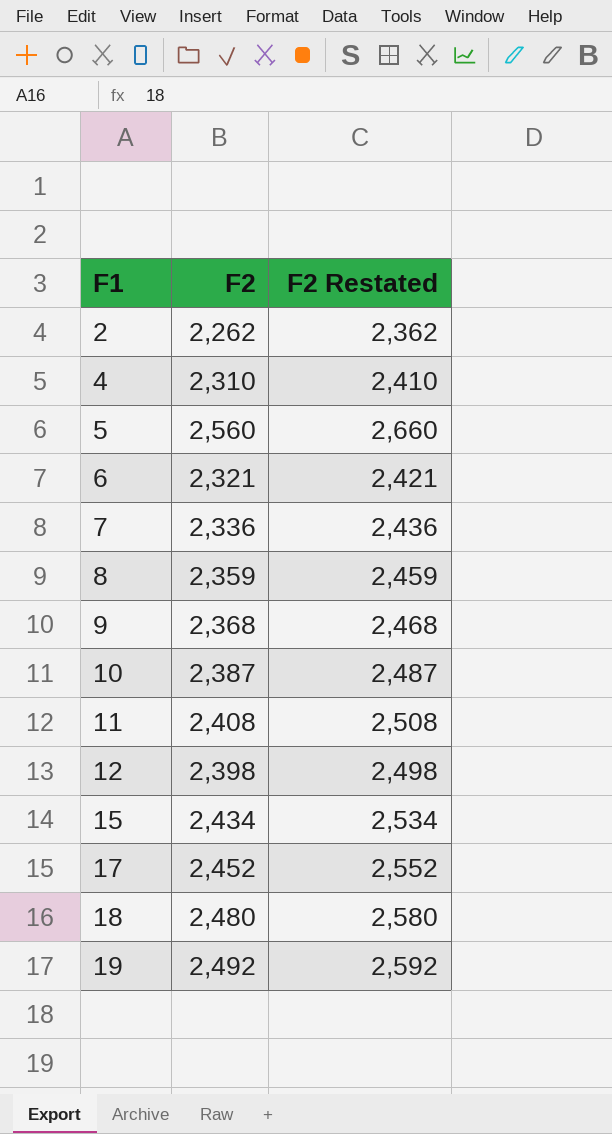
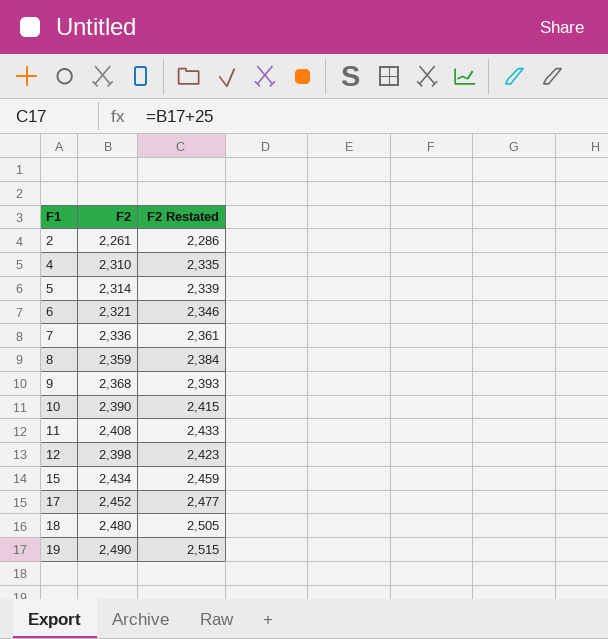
column F2 Restated | formula: [F2] + 100 -> [F2] + 25
2 | F2: 2,262 -> 2,261
5 | F2: 2,560 -> 2,314
10 | F2: 2,387 -> 2,390
19 | F2: 2,492 -> 2,490

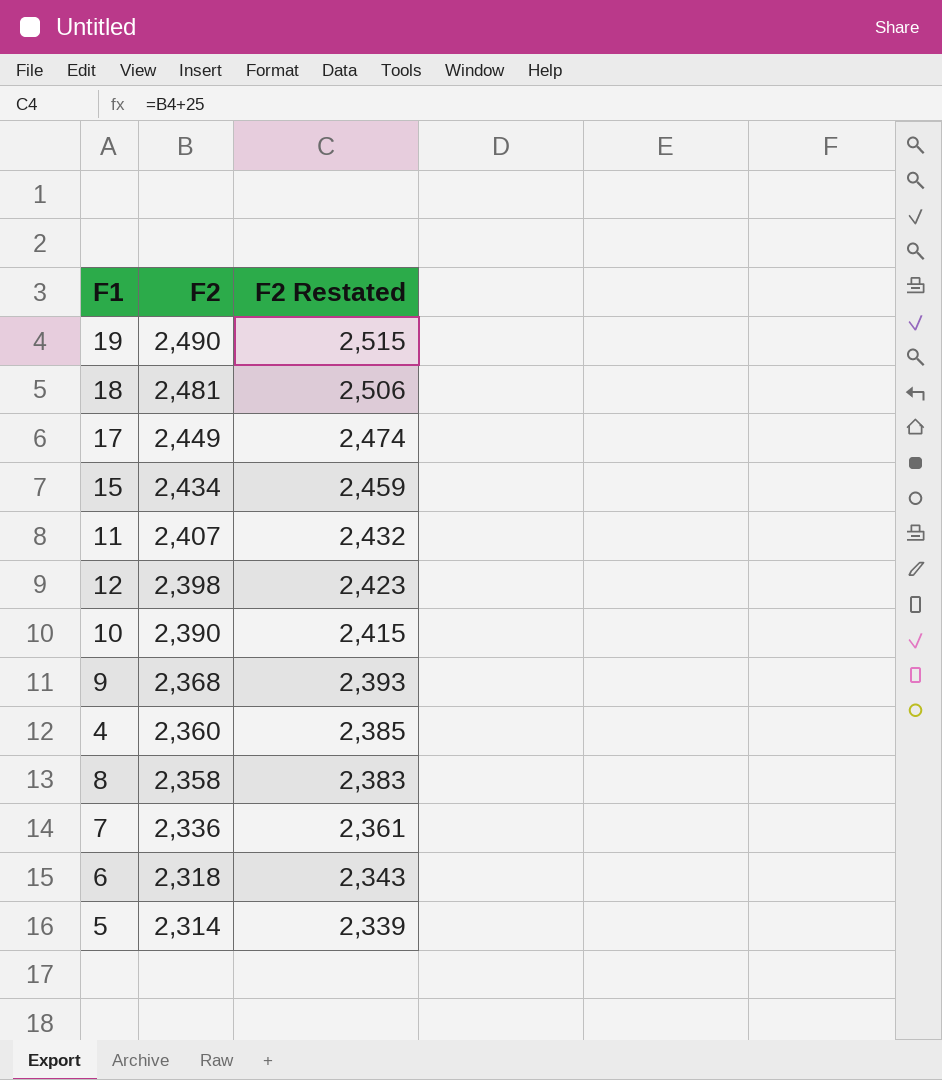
row order: F1 ascending -> F2 descending
row 2: 2,261 | 2,286 -> none
18 | F2: 2,480 -> 2,481
18 | F2 Restated: 2,505 -> 2,506
17 | F2: 2,452 -> 2,449
17 | F2 Restated: 2,477 -> 2,474
11 | F2: 2,408 -> 2,407
11 | F2 Restated: 2,433 -> 2,432
4 | F2: 2,310 -> 2,360
4 | F2 Restated: 2,335 -> 2,385
8 | F2: 2,359 -> 2,358
8 | F2 Restated: 2,384 -> 2,383
6 | F2: 2,321 -> 2,318
6 | F2 Restated: 2,346 -> 2,343

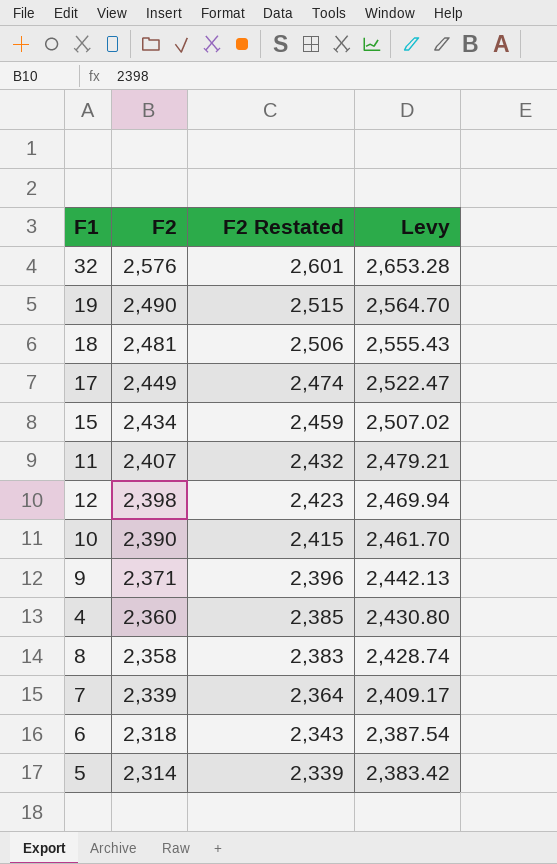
column Levy | formula: none -> [F2] * 1.03
row 32: none -> 2,576 | 2,601 | 2,653.28
9 | F2: 2,368 -> 2,371
9 | F2 Restated: 2,393 -> 2,396
7 | F2: 2,336 -> 2,339
7 | F2 Restated: 2,361 -> 2,364

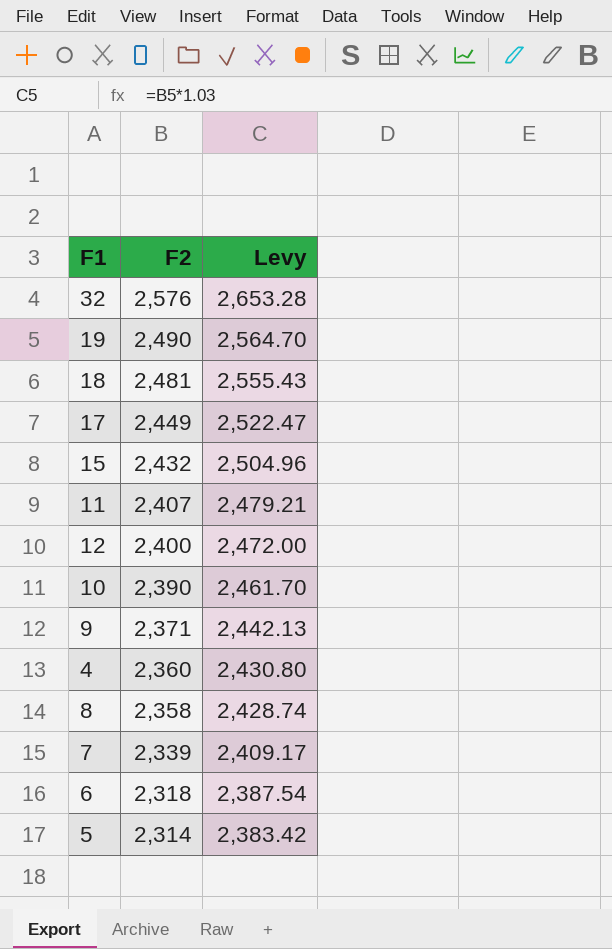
column F2 Restated | formula: [F2] + 25 -> none
15 | F2: 2,434 -> 2,432
15 | Levy: 2,507.02 -> 2,504.96
12 | F2: 2,398 -> 2,400
12 | Levy: 2,469.94 -> 2,472.00

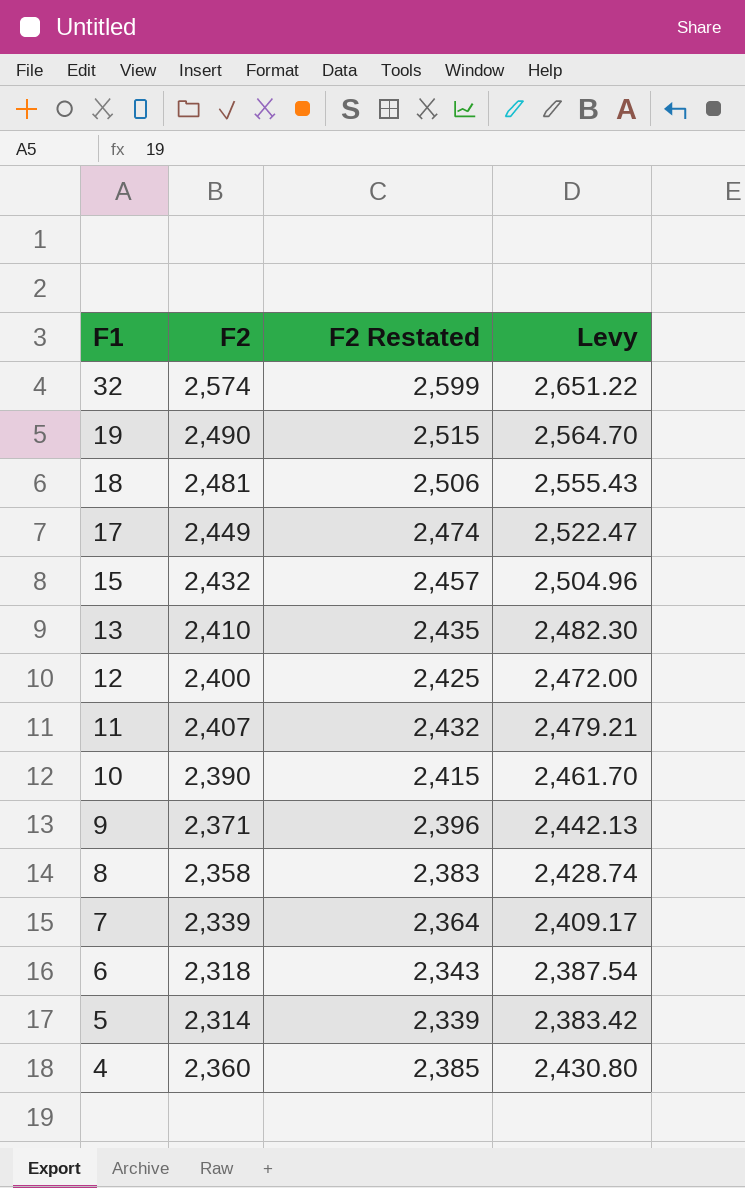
row order: F2 descending -> F1 descending
column F2 Restated | formula: none -> [F2] + 25
32 | F2: 2,576 -> 2,574
32 | Levy: 2,653.28 -> 2,651.22
row 13: none -> 2,410 | 2,435 | 2,482.30

